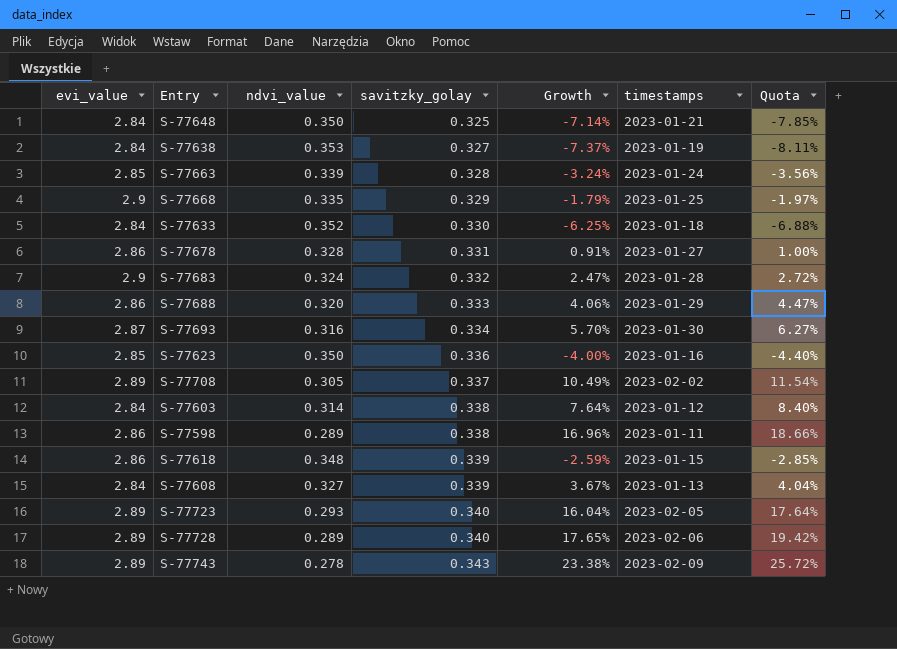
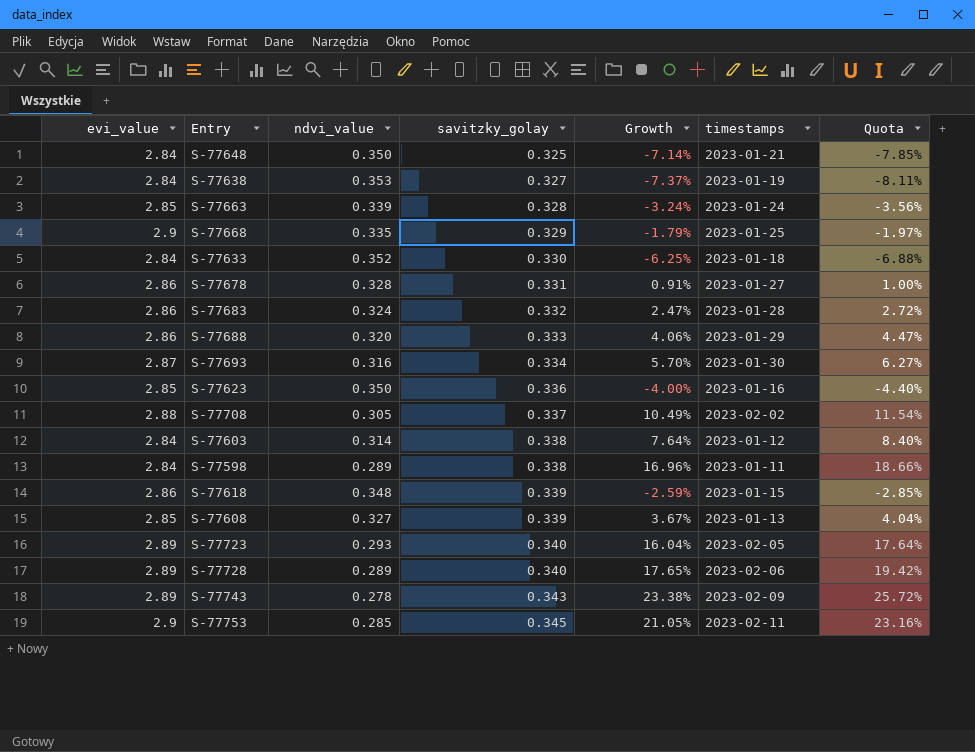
S-77683 | evi_value: 2.9 -> 2.86
S-77708 | evi_value: 2.89 -> 2.88
S-77598 | evi_value: 2.86 -> 2.84
S-77608 | evi_value: 2.84 -> 2.85
row S-77753: none -> 2.9 | 0.285 | 0.345 | 21.05% | 2023-02-11 | 23.16%

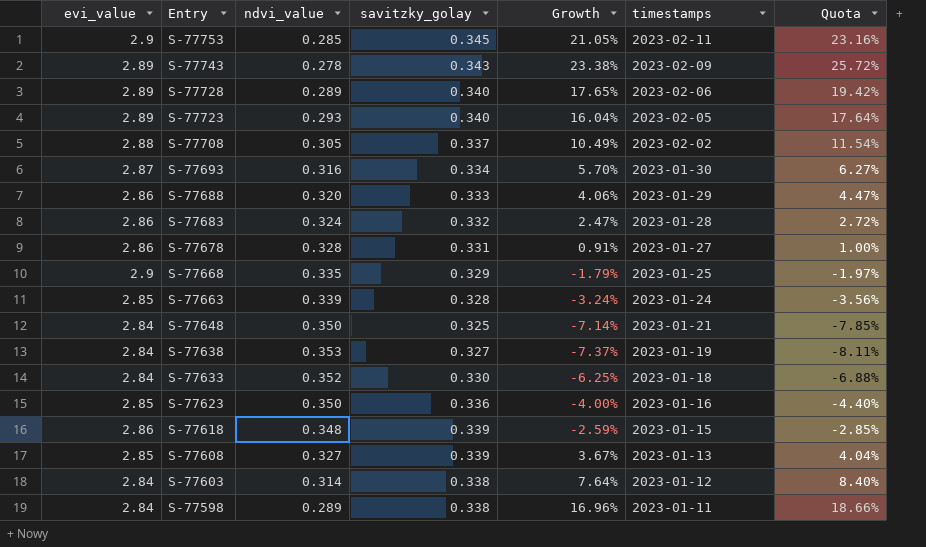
row order: savitzky_golay ascending -> Entry descending

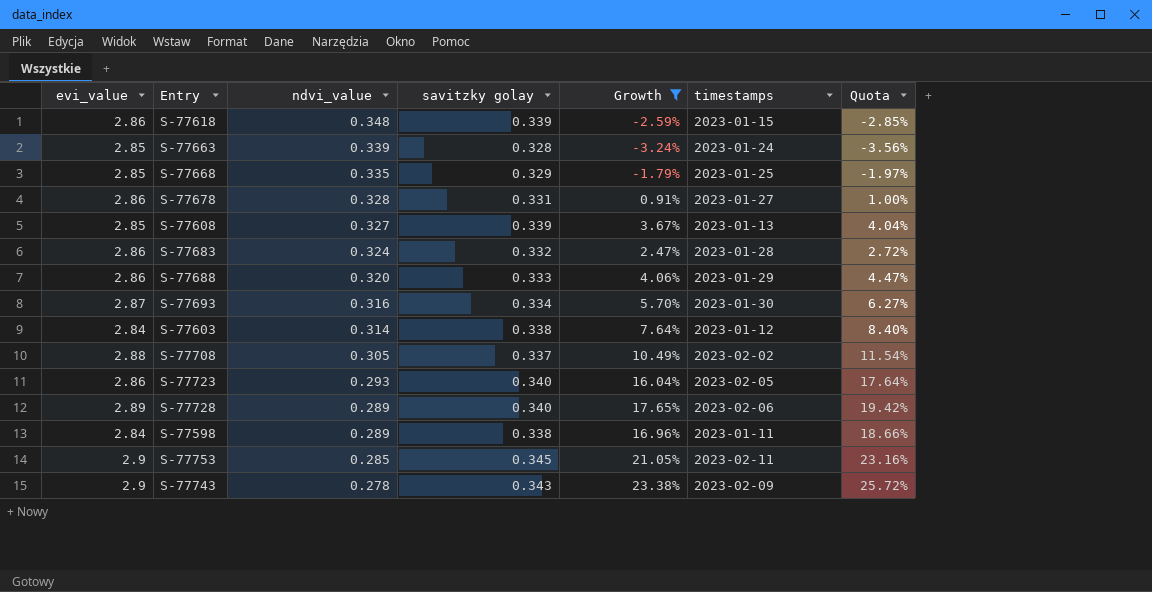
filter: none -> Growth >= -3.24%
row order: Entry descending -> ndvi_value descending
column name: savitzky_golay -> savitzky golay
S-77668 | evi_value: 2.9 -> 2.85
S-77723 | evi_value: 2.89 -> 2.86
S-77743 | evi_value: 2.89 -> 2.9

